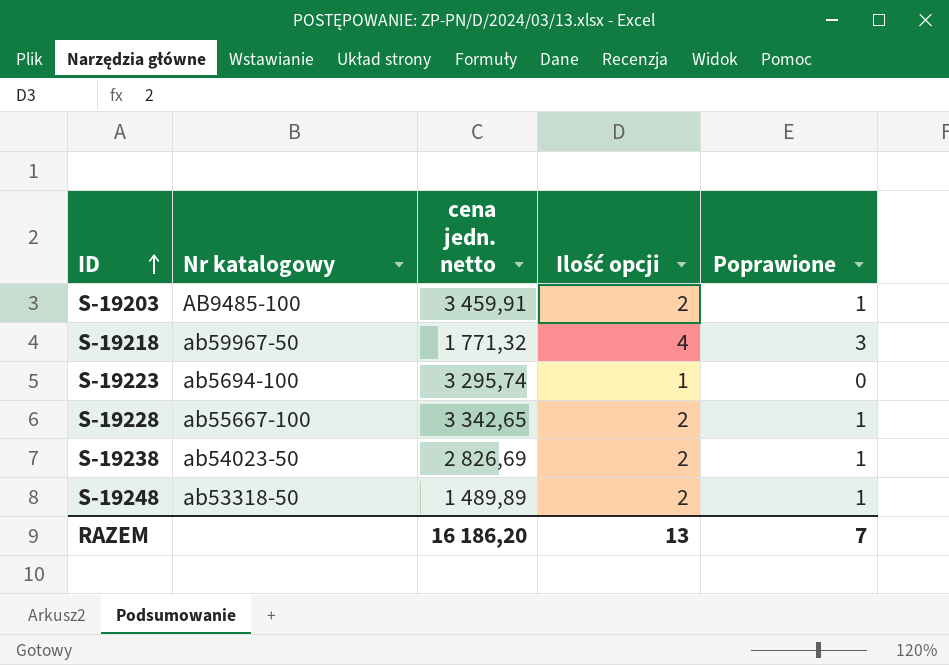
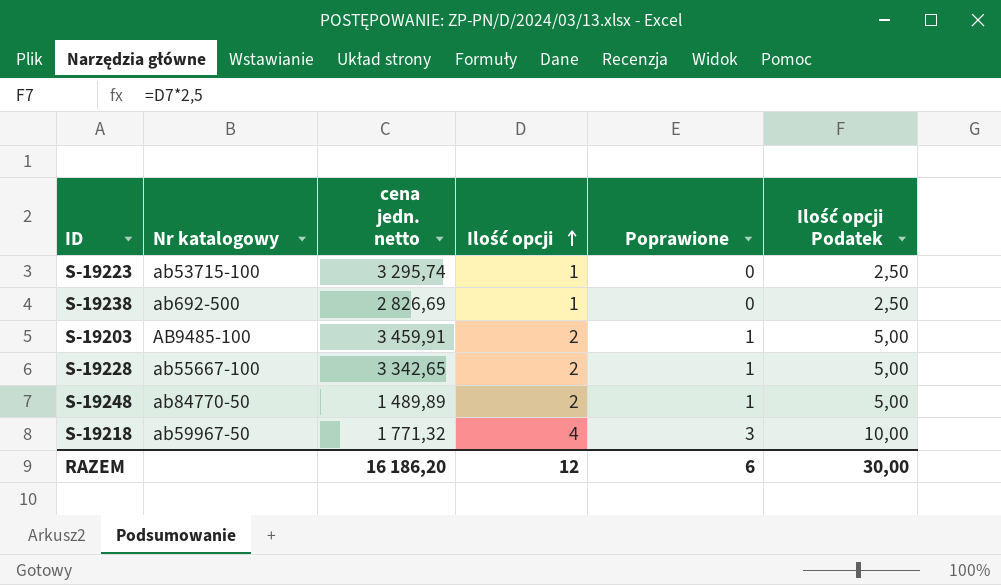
row order: ID ascending -> Ilość opcji ascending
column Ilość opcji Podatek | formula: none -> [Ilość opcji] * 2,5
S-19223 | Nr katalogowy: ab5694-100 -> ab53715-100
S-19238 | Nr katalogowy: ab54023-50 -> ab692-500
S-19238 | Ilość opcji: 2 -> 1
S-19238 | Poprawione: 1 -> 0
S-19248 | Nr katalogowy: ab53318-50 -> ab84770-50
RAZEM | Ilość opcji: 13 -> 12
RAZEM | Poprawione: 7 -> 6

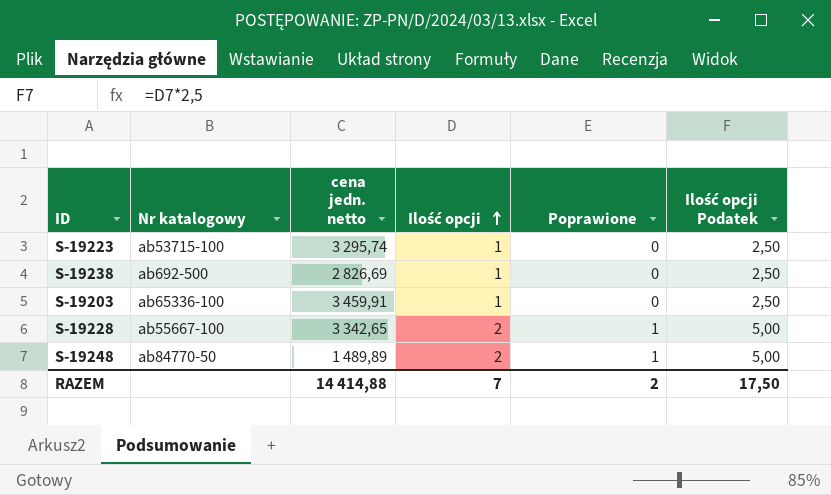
row S-19218: ab59967-50 | 1 771,32 | 4 | 3 | 10,00 -> none
S-19203 | Nr katalogowy: AB9485-100 -> ab65336-100
S-19203 | Ilość opcji: 2 -> 1
S-19203 | Poprawione: 1 -> 0
S-19203 | Ilość opcji Podatek: 5,00 -> 2,50
RAZEM | cena jedn. netto: 16 186,20 -> 14 414,88
RAZEM | Ilość opcji: 12 -> 7
RAZEM | Poprawione: 6 -> 2
RAZEM | Ilość opcji Podatek: 30,00 -> 17,50

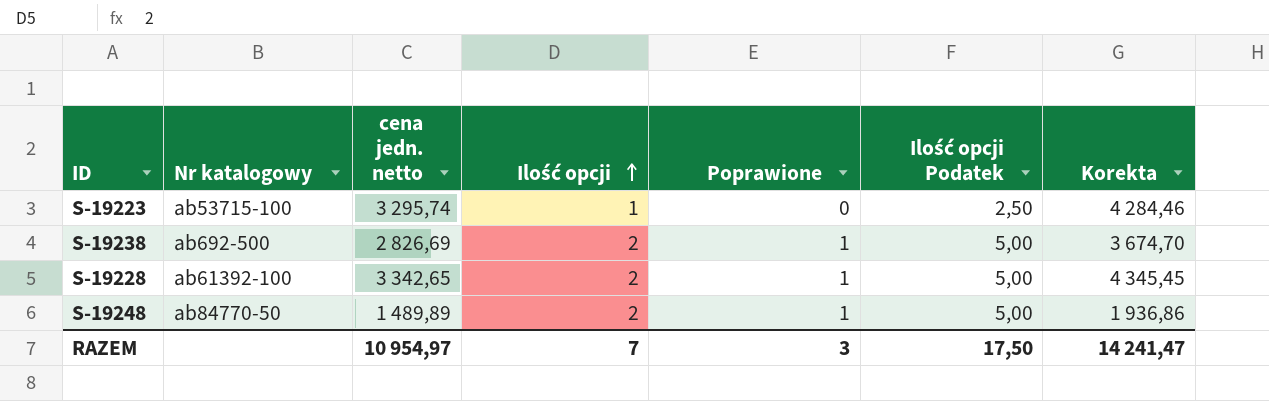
column Korekta | formula: none -> [cena jedn. netto] * 1,3
row S-19203: ab65336-100 | 3 459,91 | 1 | 0 | 2,50 -> none
S-19238 | Ilość opcji: 1 -> 2
S-19238 | Poprawione: 0 -> 1
S-19238 | Ilość opcji Podatek: 2,50 -> 5,00
S-19228 | Nr katalogowy: ab55667-100 -> ab61392-100
RAZEM | cena jedn. netto: 14 414,88 -> 10 954,97
RAZEM | Poprawione: 2 -> 3

